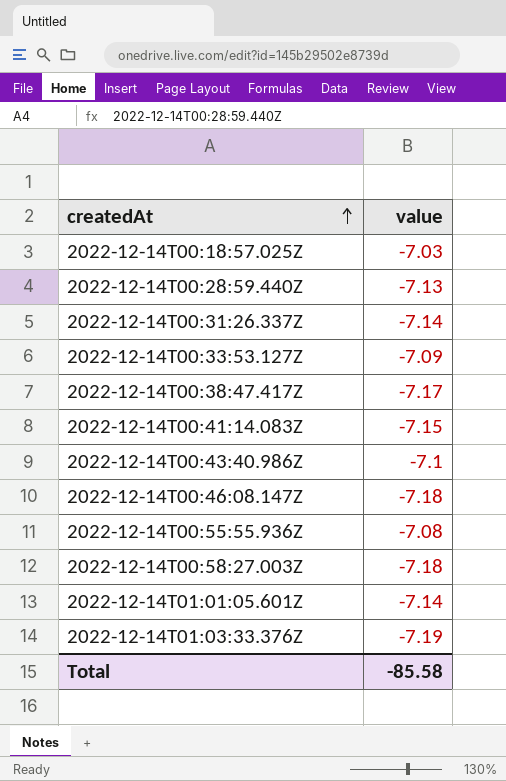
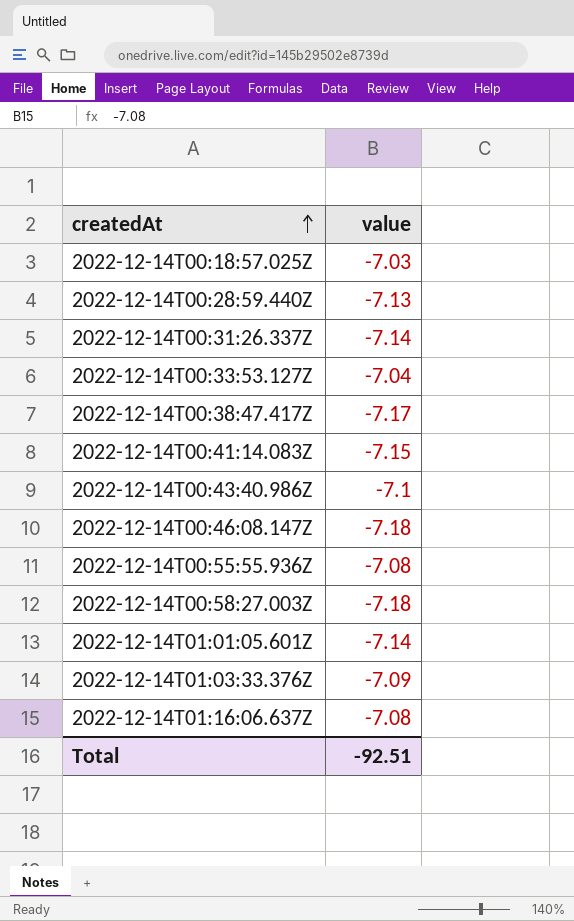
2022-12-14T00:33:53.127Z | value: -7.09 -> -7.04
2022-12-14T01:03:33.376Z | value: -7.19 -> -7.09
row 2022-12-14T01:16:06.637Z: none -> -7.08
Total | value: -85.58 -> -92.51

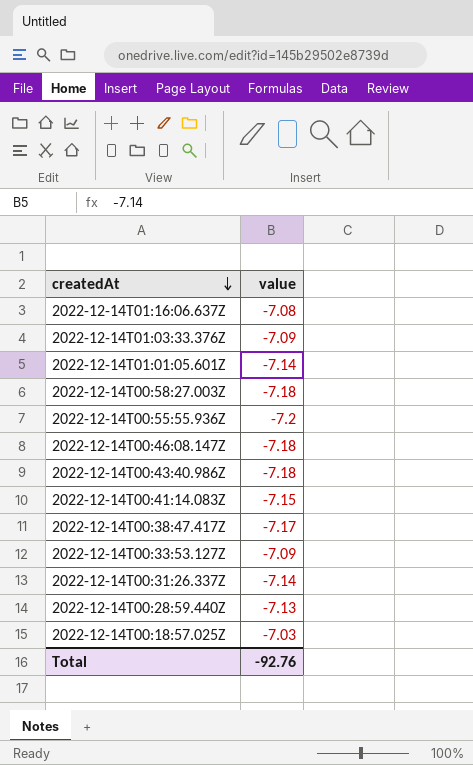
row order: createdAt ascending -> createdAt descending
2022-12-14T00:55:55.936Z | value: -7.08 -> -7.2
2022-12-14T00:43:40.986Z | value: -7.1 -> -7.18
2022-12-14T00:33:53.127Z | value: -7.04 -> -7.09
Total | value: -92.51 -> -92.76

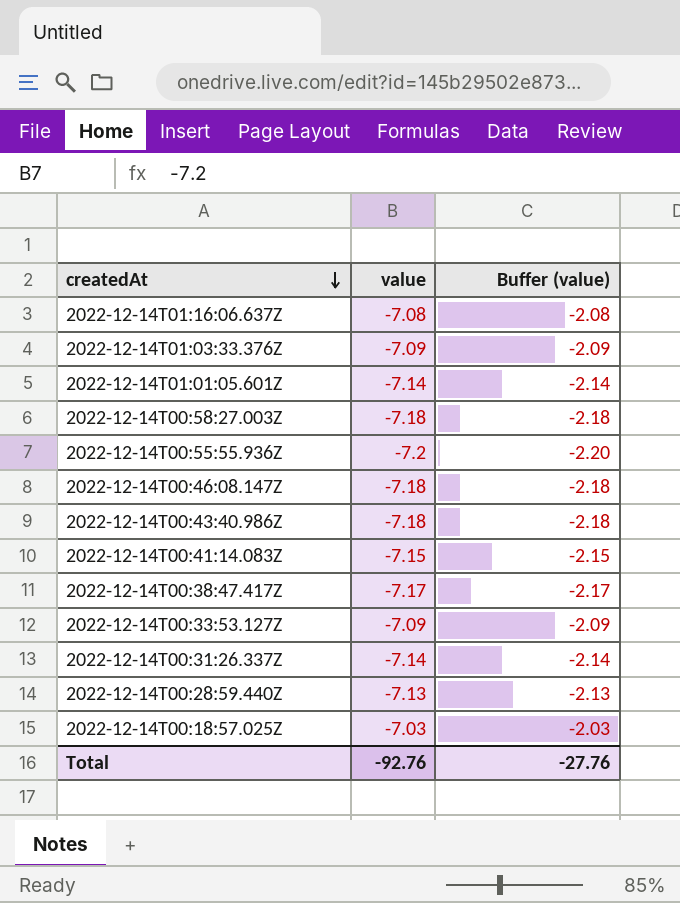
column Buffer (value) | formula: none -> [value] + 5

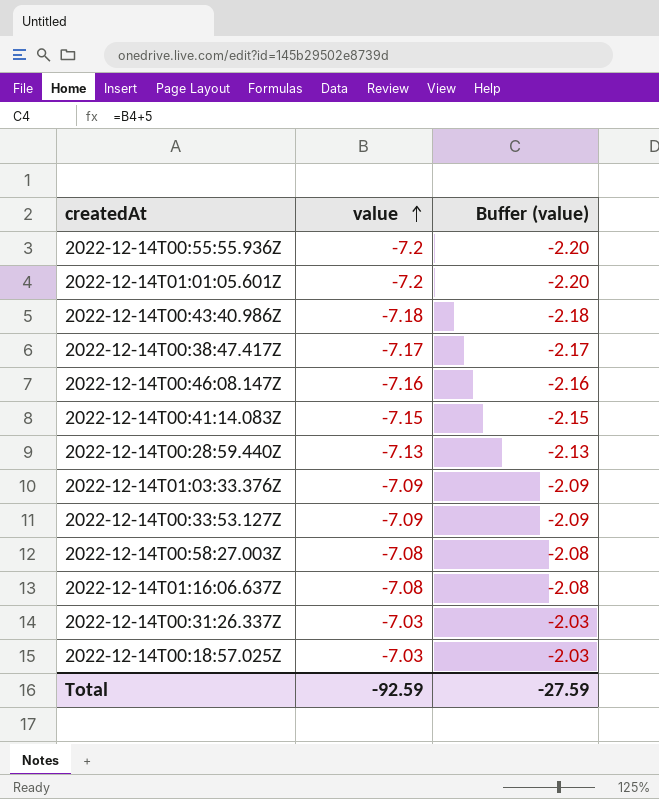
row order: createdAt descending -> value ascending
2022-12-14T01:01:05.601Z | value: -7.14 -> -7.2
2022-12-14T01:01:05.601Z | Buffer (value): -2.14 -> -2.20
2022-12-14T00:46:08.147Z | value: -7.18 -> -7.16
2022-12-14T00:46:08.147Z | Buffer (value): -2.18 -> -2.16
2022-12-14T00:58:27.003Z | value: -7.18 -> -7.08
2022-12-14T00:58:27.003Z | Buffer (value): -2.18 -> -2.08
2022-12-14T00:31:26.337Z | value: -7.14 -> -7.03
2022-12-14T00:31:26.337Z | Buffer (value): -2.14 -> -2.03
Total | value: -92.76 -> -92.59
Total | Buffer (value): -27.76 -> -27.59

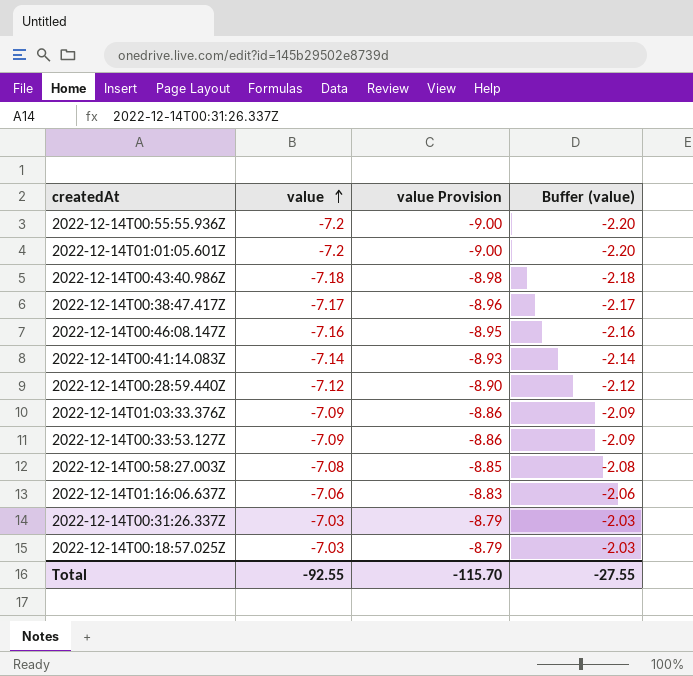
column value Provision | formula: none -> [value] * 1.25
2022-12-14T00:41:14.083Z | value: -7.15 -> -7.14
2022-12-14T00:41:14.083Z | Buffer (value): -2.15 -> -2.14
2022-12-14T00:28:59.440Z | value: -7.13 -> -7.12
2022-12-14T00:28:59.440Z | Buffer (value): -2.13 -> -2.12
2022-12-14T01:16:06.637Z | value: -7.08 -> -7.06
2022-12-14T01:16:06.637Z | Buffer (value): -2.08 -> -2.06
Total | value: -92.59 -> -92.55
Total | Buffer (value): -27.59 -> -27.55

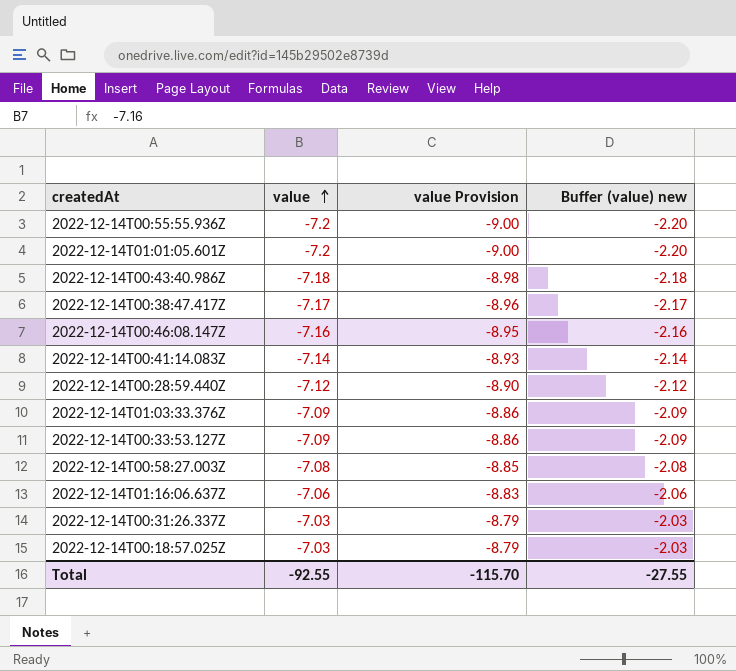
column name: Buffer (value) -> Buffer (value) new

